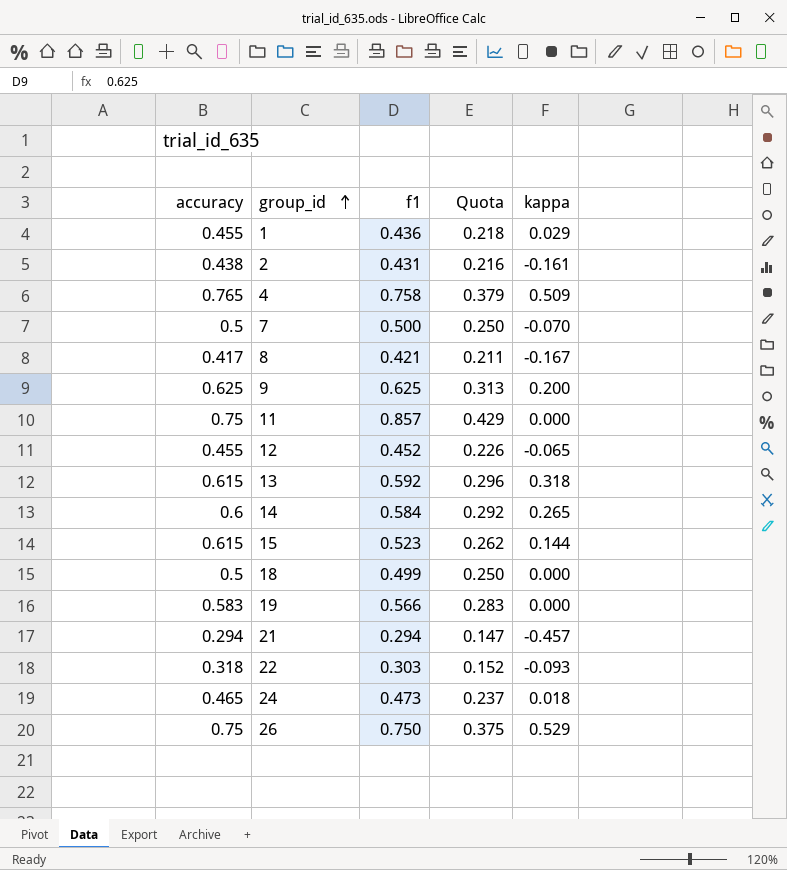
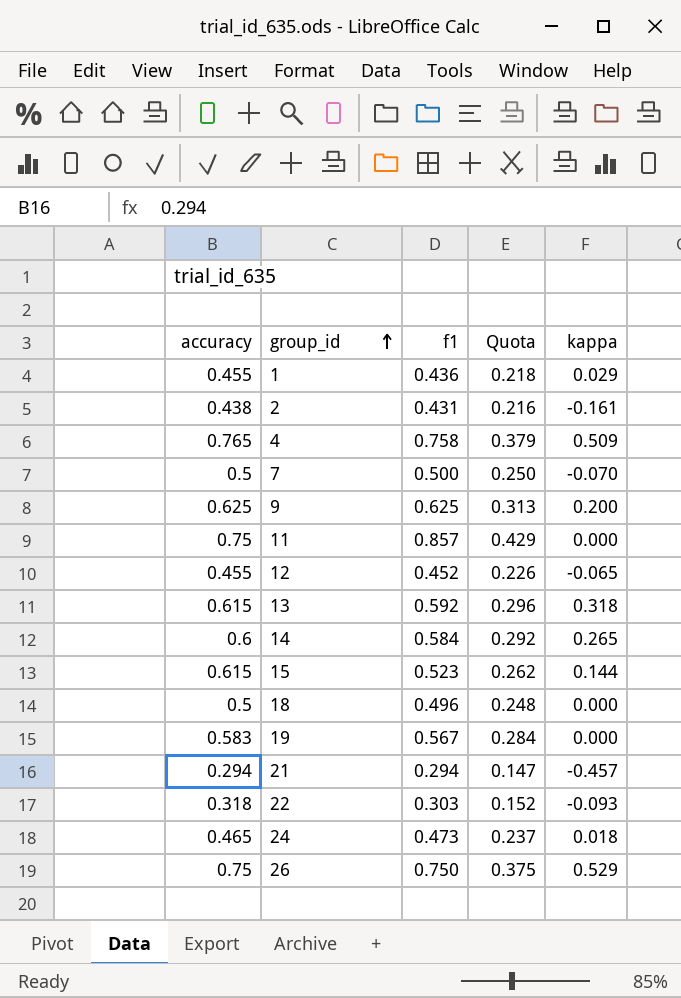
row 8: 0.417 | 0.421 | 0.211 | -0.167 -> none
18 | f1: 0.499 -> 0.496
18 | Quota: 0.250 -> 0.248
19 | f1: 0.566 -> 0.567
19 | Quota: 0.283 -> 0.284

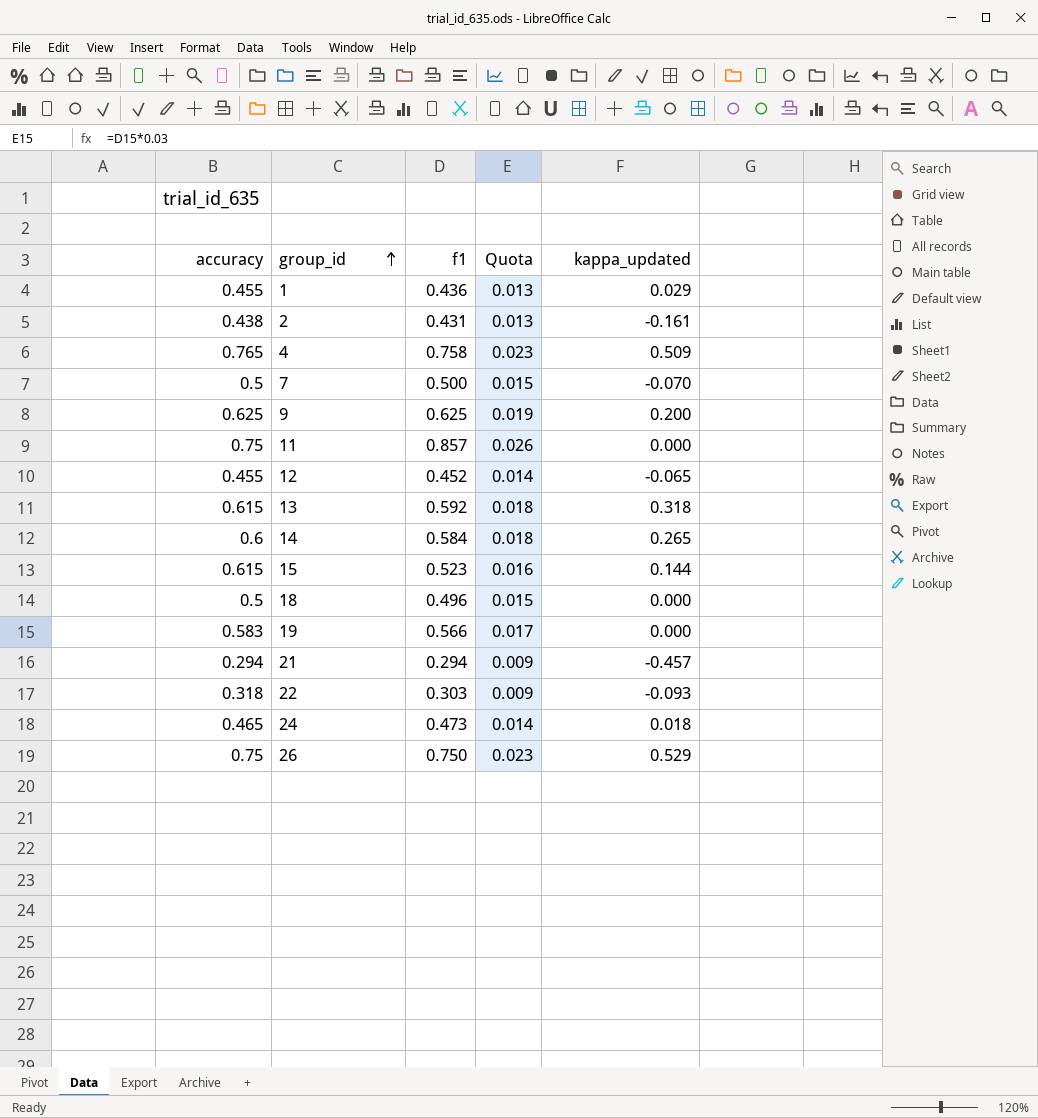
column Quota | formula: [f1] * 0.5 -> [f1] * 0.03
column name: kappa -> kappa_updated
19 | f1: 0.567 -> 0.566

